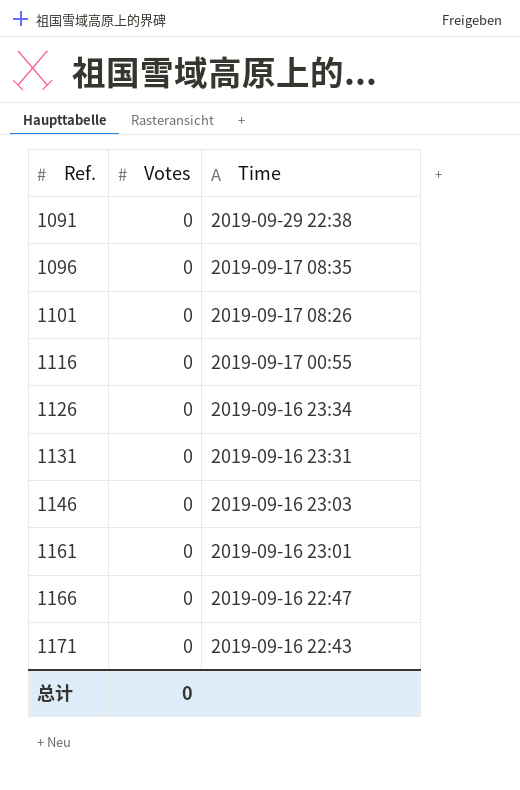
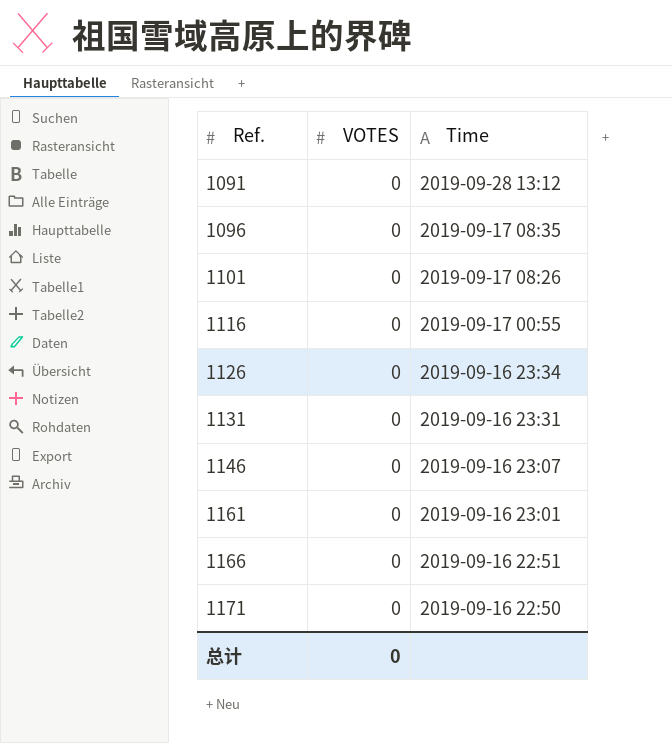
column name: Votes -> VOTES
1091 | Time: 2019-09-29 22:38 -> 2019-09-28 13:12
1146 | Time: 2019-09-16 23:03 -> 2019-09-16 23:07
1166 | Time: 2019-09-16 22:47 -> 2019-09-16 22:51
1171 | Time: 2019-09-16 22:43 -> 2019-09-16 22:50

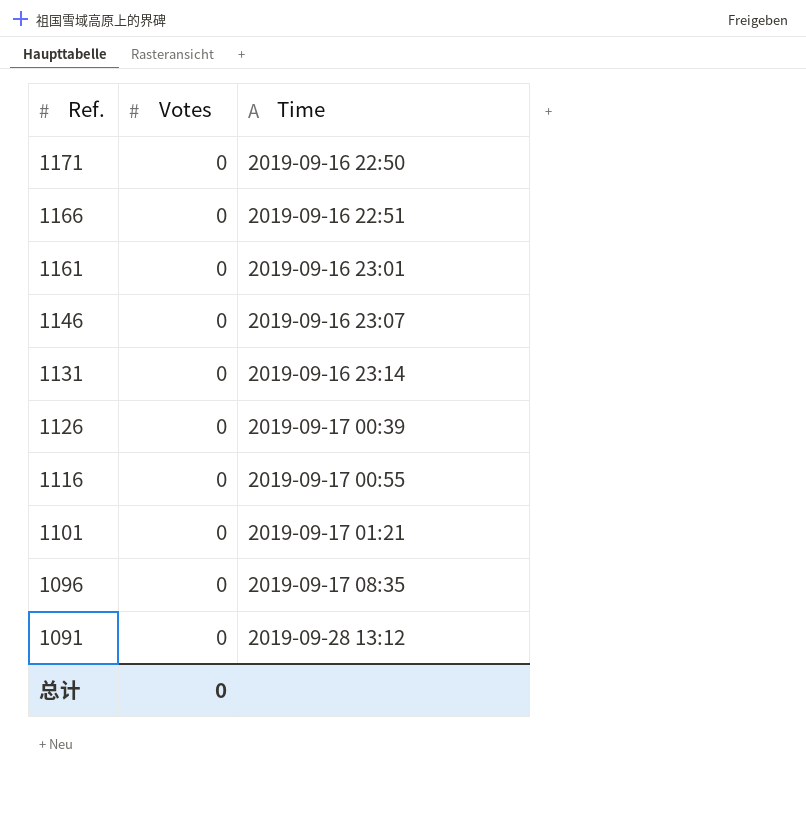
row order: Ref. ascending -> Ref. descending
column name: VOTES -> Votes
1131 | Time: 2019-09-16 23:31 -> 2019-09-16 23:14
1126 | Time: 2019-09-16 23:34 -> 2019-09-17 00:39
1101 | Time: 2019-09-17 08:26 -> 2019-09-17 01:21

